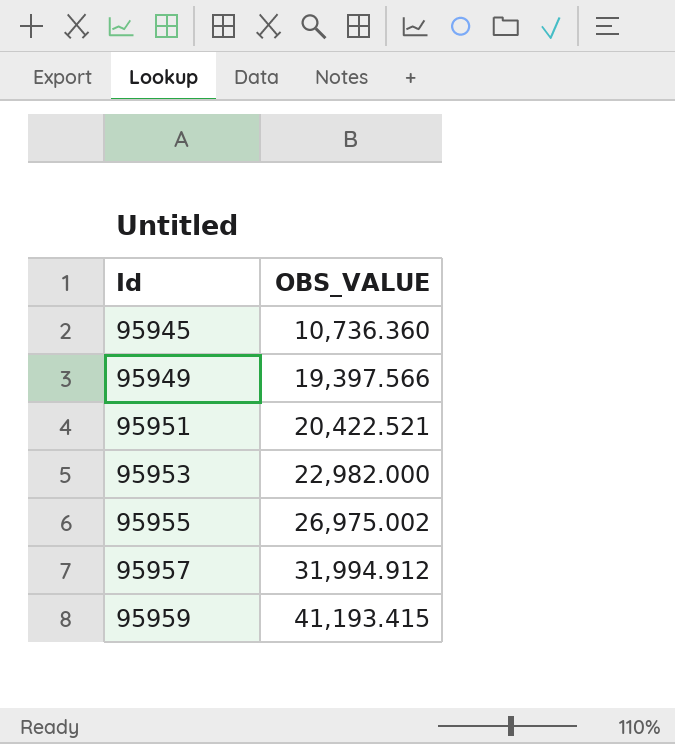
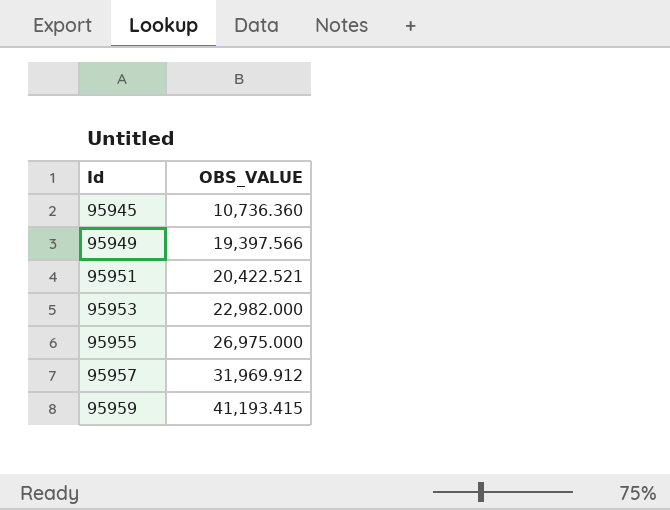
95955 | OBS_VALUE: 26,975.002 -> 26,975.000
95957 | OBS_VALUE: 31,994.912 -> 31,969.912

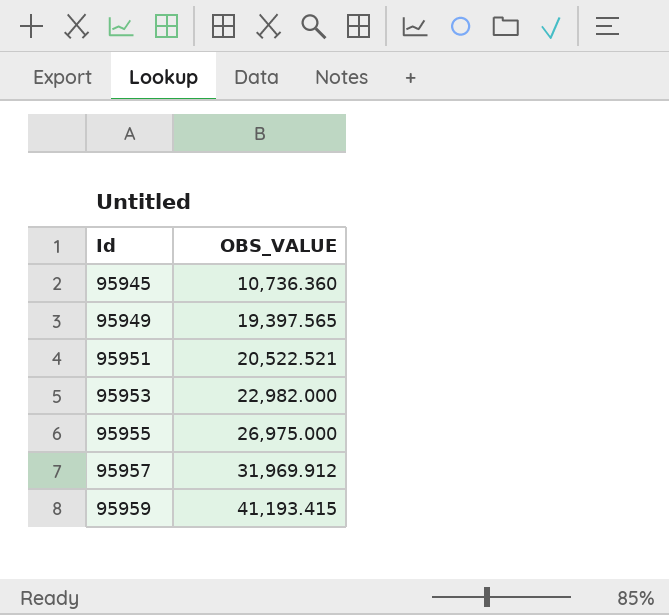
95949 | OBS_VALUE: 19,397.566 -> 19,397.565
95951 | OBS_VALUE: 20,422.521 -> 20,522.521

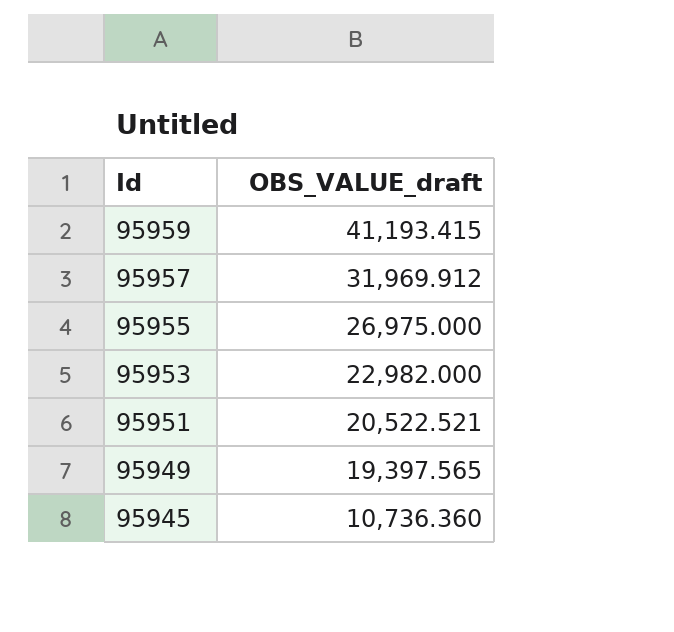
row order: Id ascending -> Id descending
column name: OBS_VALUE -> OBS_VALUE_draft

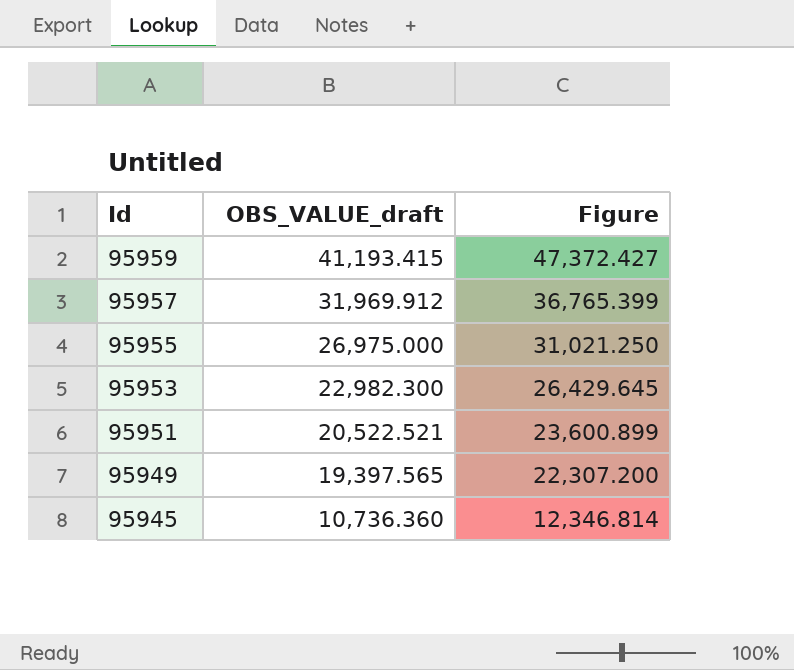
column Figure | formula: none -> [OBS_VALUE_draft] * 1.15
95953 | OBS_VALUE_draft: 22,982.000 -> 22,982.300

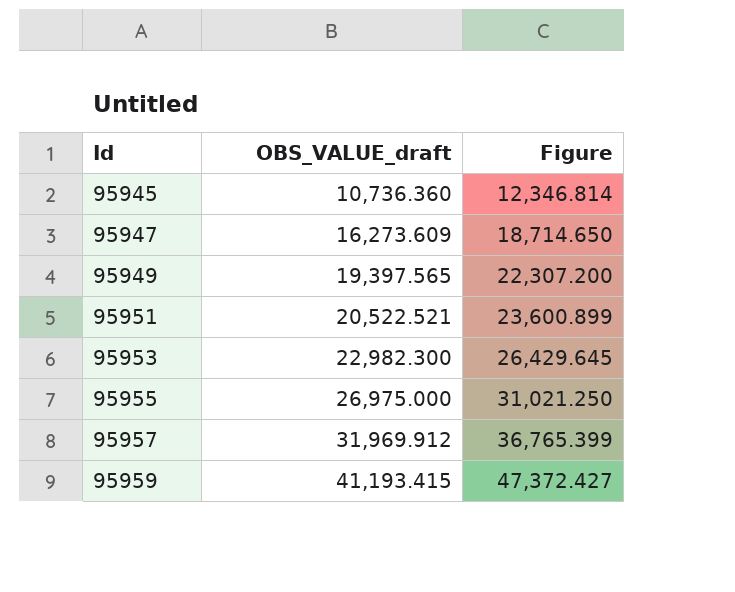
row order: Id descending -> Id ascending
row 95947: none -> 16,273.609 | 18,714.650

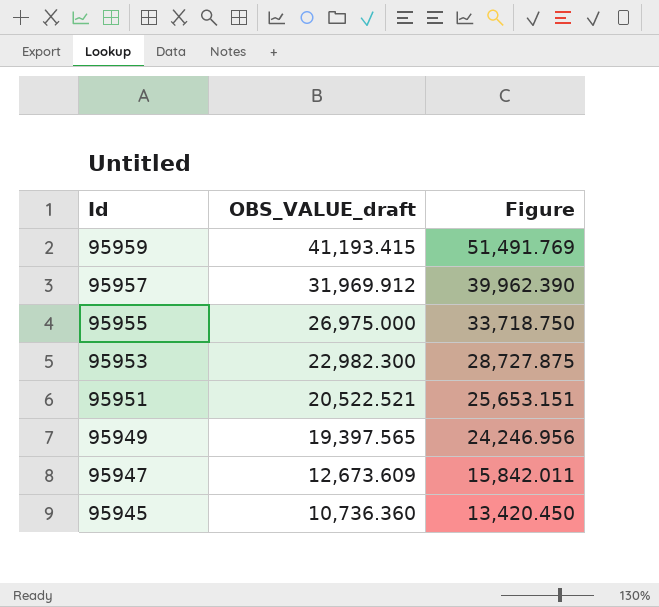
row order: Id ascending -> Id descending
column Figure | formula: [OBS_VALUE_draft] * 1.15 -> [OBS_VALUE_draft] * 1.25
95947 | OBS_VALUE_draft: 16,273.609 -> 12,673.609

